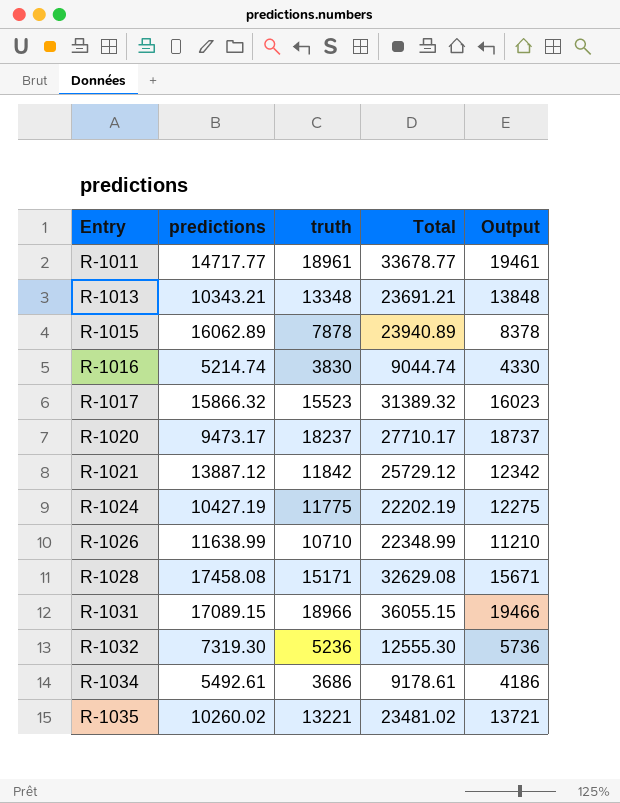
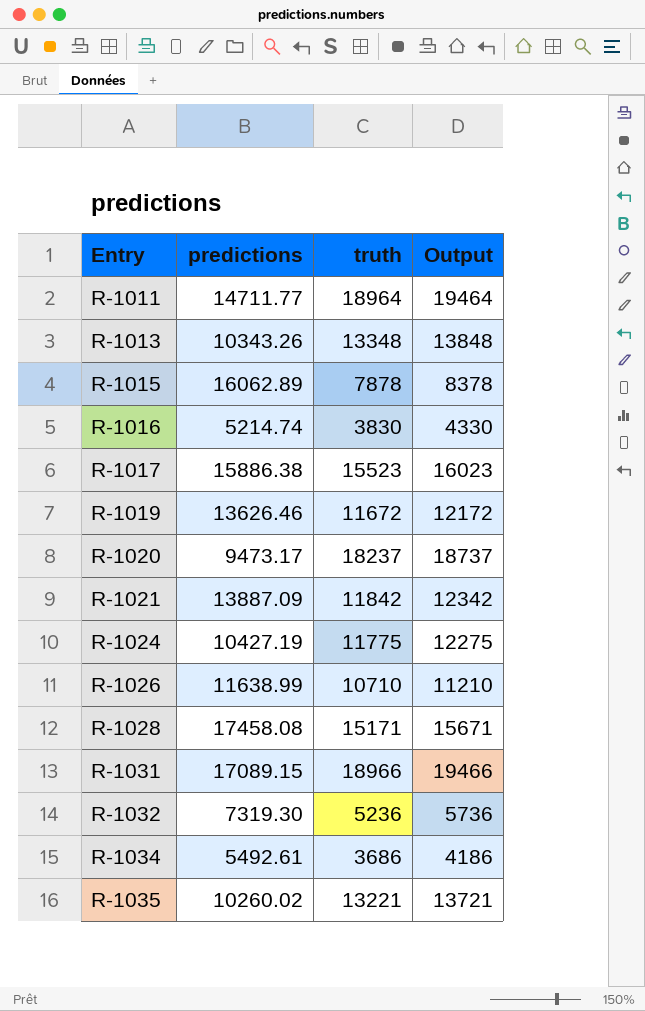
column Total | formula: [predictions] + [truth] -> none
R-1011 | predictions: 14717.77 -> 14711.77
R-1011 | truth: 18961 -> 18964
R-1011 | Output: 19461 -> 19464
R-1013 | predictions: 10343.21 -> 10343.26
R-1017 | predictions: 15866.32 -> 15886.38
row R-1019: none -> 13626.46 | 11672 | 12172
R-1021 | predictions: 13887.12 -> 13887.09

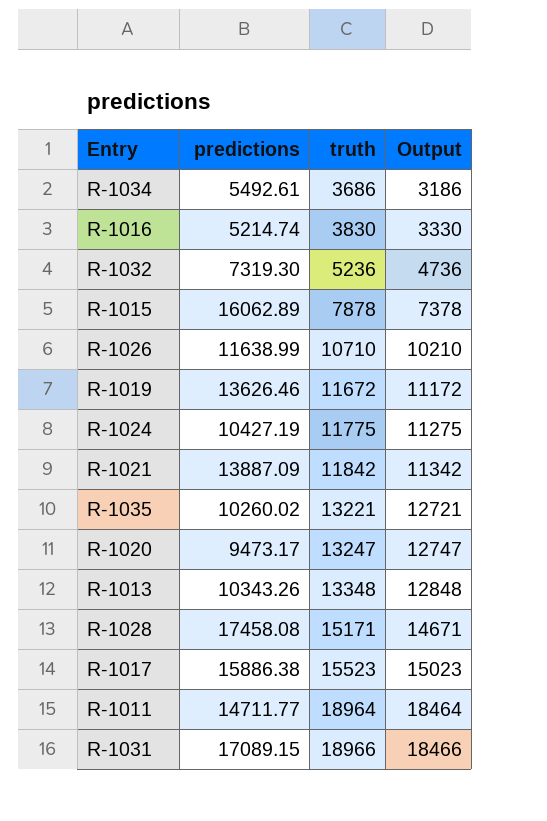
row order: Entry ascending -> truth ascending
column Output | formula: [truth] + 500 -> [truth] - 500
R-1020 | truth: 18237 -> 13247

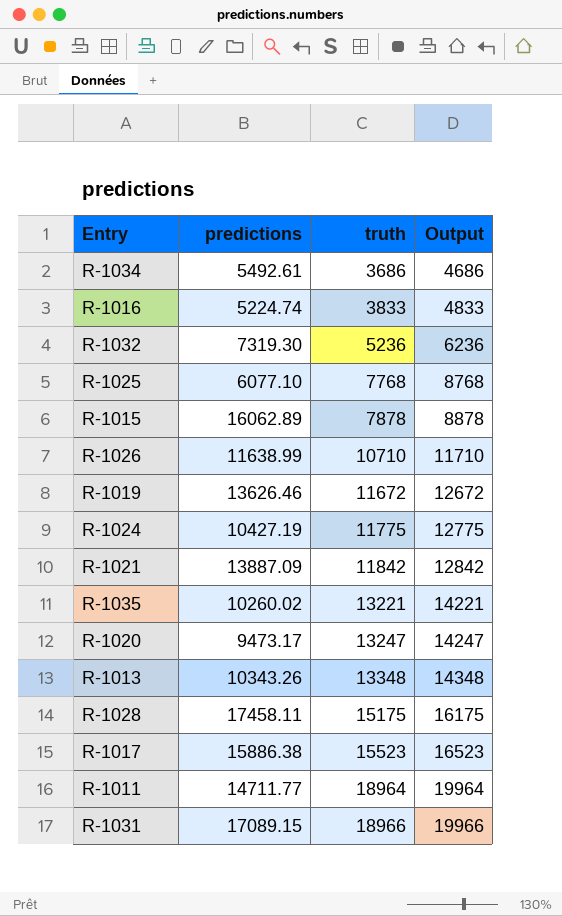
column Output | formula: [truth] - 500 -> [truth] + 1000
R-1016 | predictions: 5214.74 -> 5224.74
R-1016 | truth: 3830 -> 3833
row R-1025: none -> 6077.10 | 7768 | 8768
R-1028 | predictions: 17458.08 -> 17458.11
R-1028 | truth: 15171 -> 15175

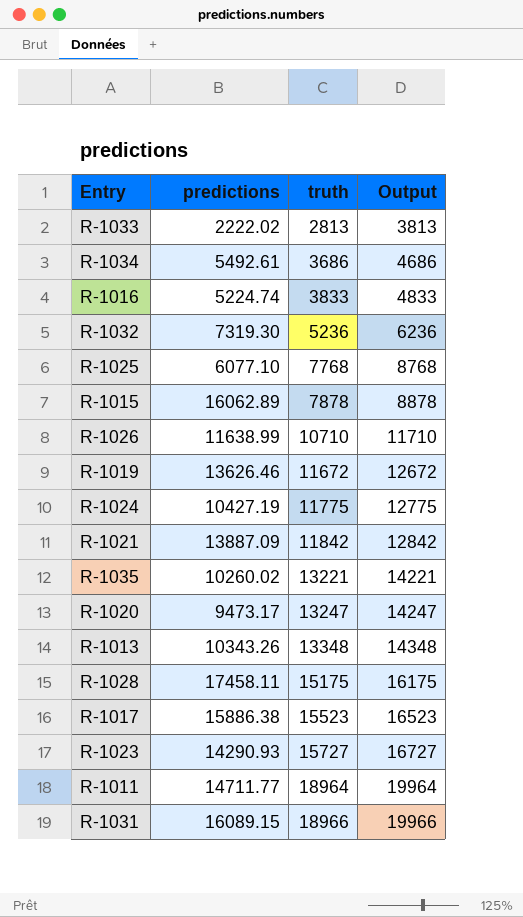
row R-1033: none -> 2222.02 | 2813 | 3813
row R-1023: none -> 14290.93 | 15727 | 16727
R-1031 | predictions: 17089.15 -> 16089.15

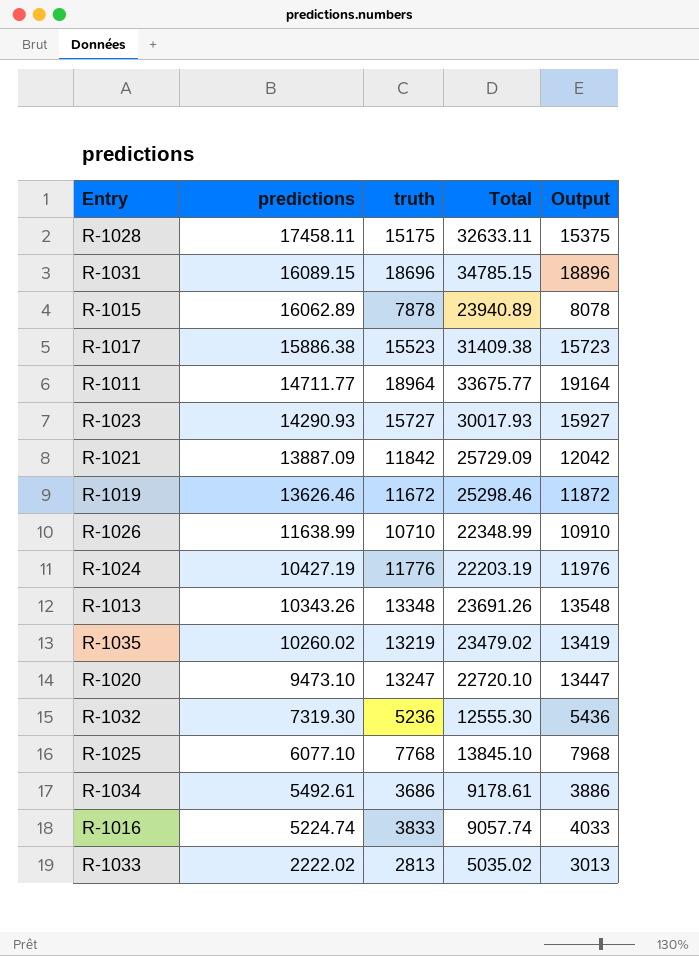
row order: truth ascending -> predictions descending
column Total | formula: none -> [predictions] + [truth]
column Output | formula: [truth] + 1000 -> [truth] + 200
R-1031 | truth: 18966 -> 18696
R-1024 | truth: 11775 -> 11776
R-1035 | truth: 13221 -> 13219
R-1020 | predictions: 9473.17 -> 9473.10

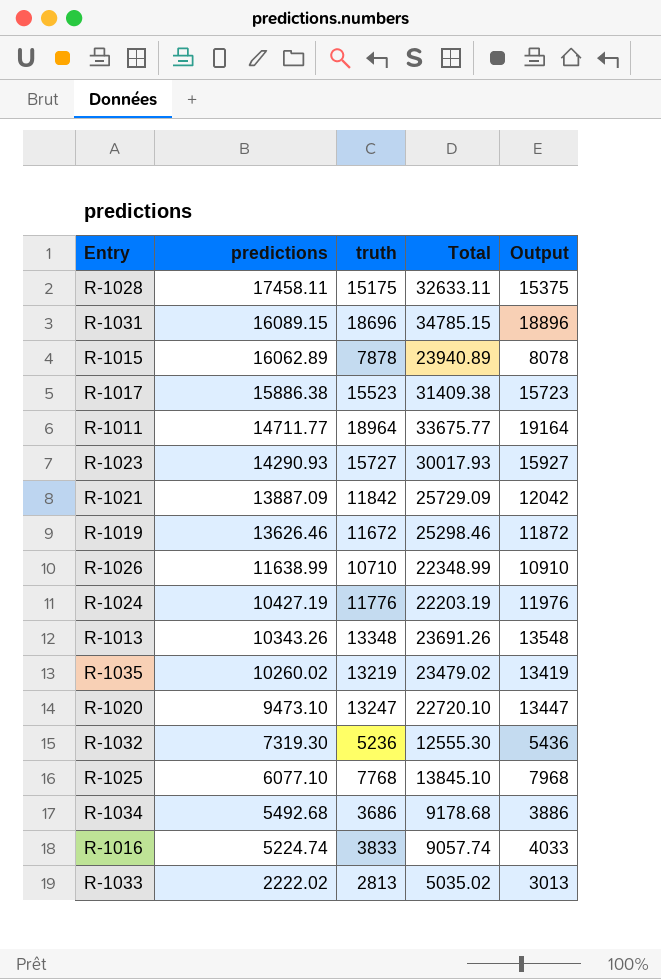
R-1034 | predictions: 5492.61 -> 5492.68
R-1034 | Total: 9178.61 -> 9178.68

